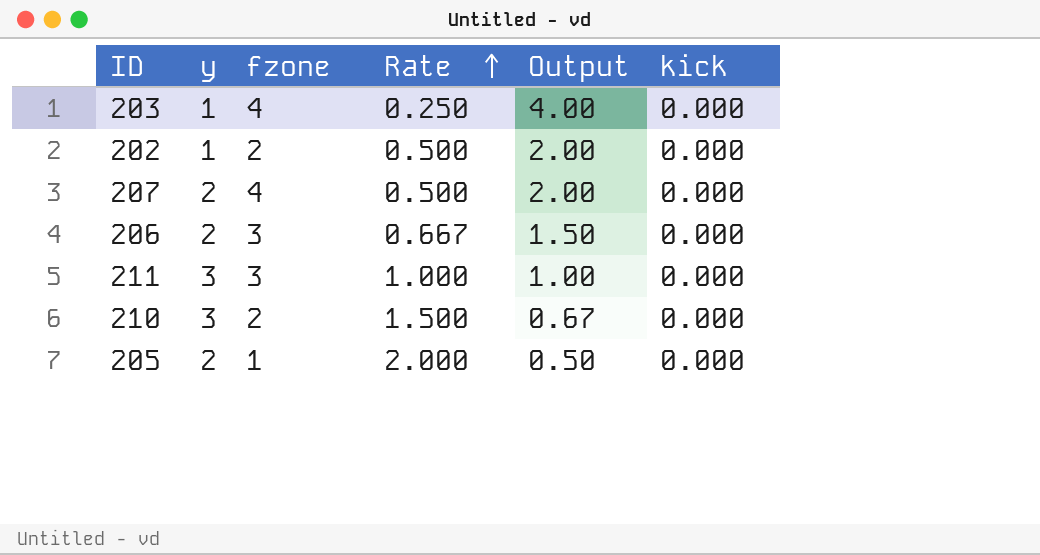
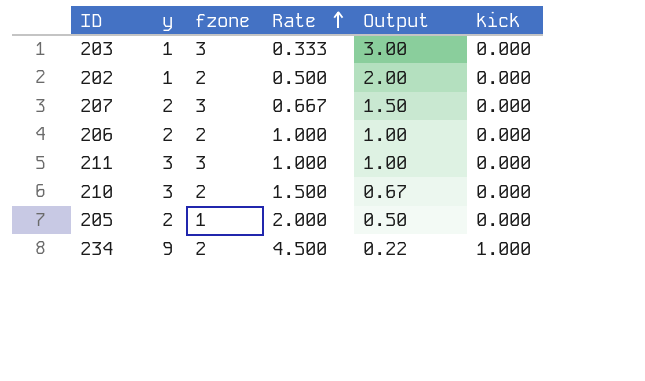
203 | fzone: 4 -> 3
203 | Rate: 0.250 -> 0.333
203 | Output: 4.00 -> 3.00
207 | fzone: 4 -> 3
207 | Rate: 0.500 -> 0.667
207 | Output: 2.00 -> 1.50
206 | fzone: 3 -> 2
206 | Rate: 0.667 -> 1.000
206 | Output: 1.50 -> 1.00
row 234: none -> 9 | 2 | 4.500 | 0.22 | 1.000

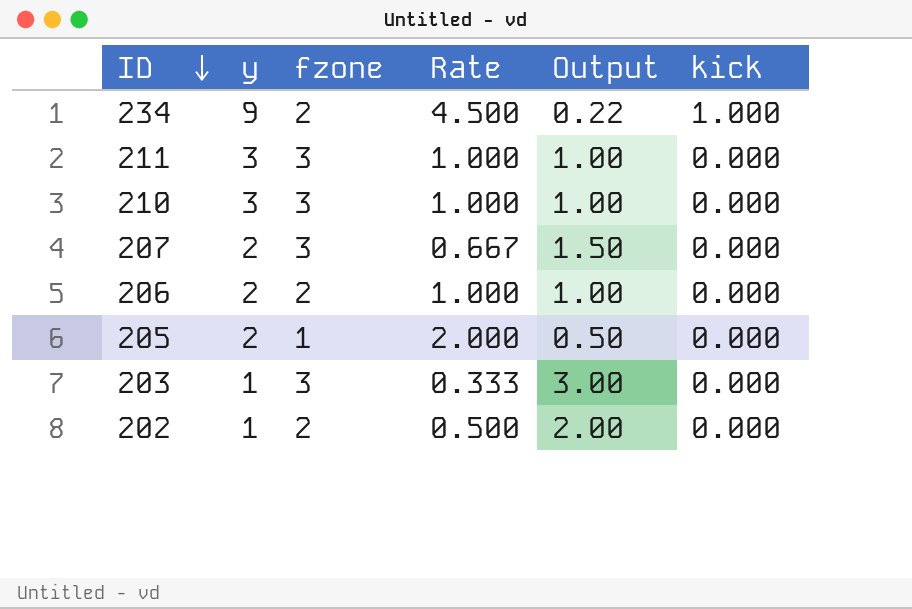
row order: Rate ascending -> ID descending
210 | fzone: 2 -> 3
210 | Rate: 1.500 -> 1.000
210 | Output: 0.67 -> 1.00

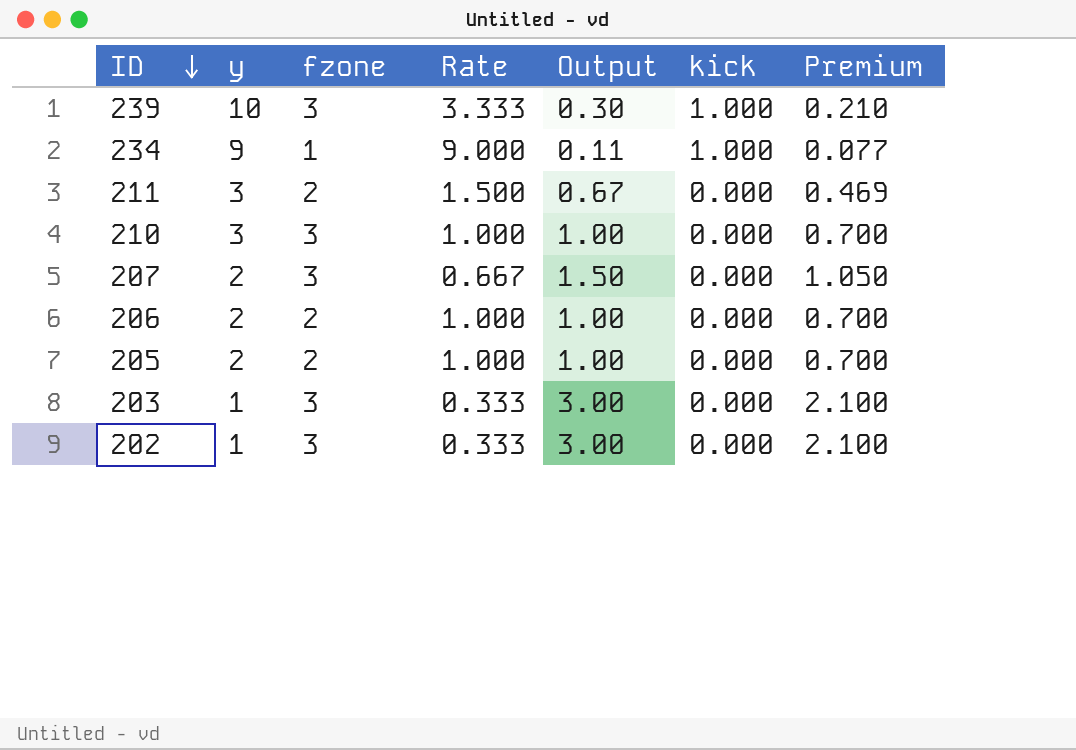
column Premium | formula: none -> [Output] * 0.7
row 239: none -> 10 | 3 | 3.333 | 0.30 | 1.000 | 0.210
234 | fzone: 2 -> 1
234 | Rate: 4.500 -> 9.000
234 | Output: 0.22 -> 0.11
211 | fzone: 3 -> 2
211 | Rate: 1.000 -> 1.500
211 | Output: 1.00 -> 0.67
205 | fzone: 1 -> 2
205 | Rate: 2.000 -> 1.000
205 | Output: 0.50 -> 1.00
202 | fzone: 2 -> 3
202 | Rate: 0.500 -> 0.333
202 | Output: 2.00 -> 3.00

